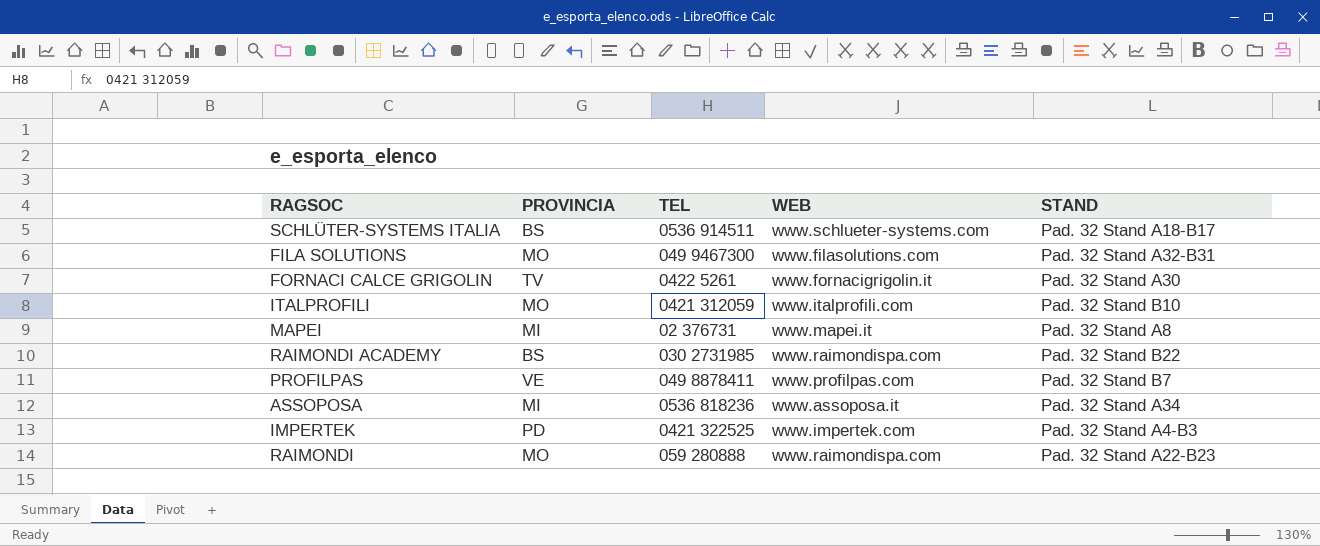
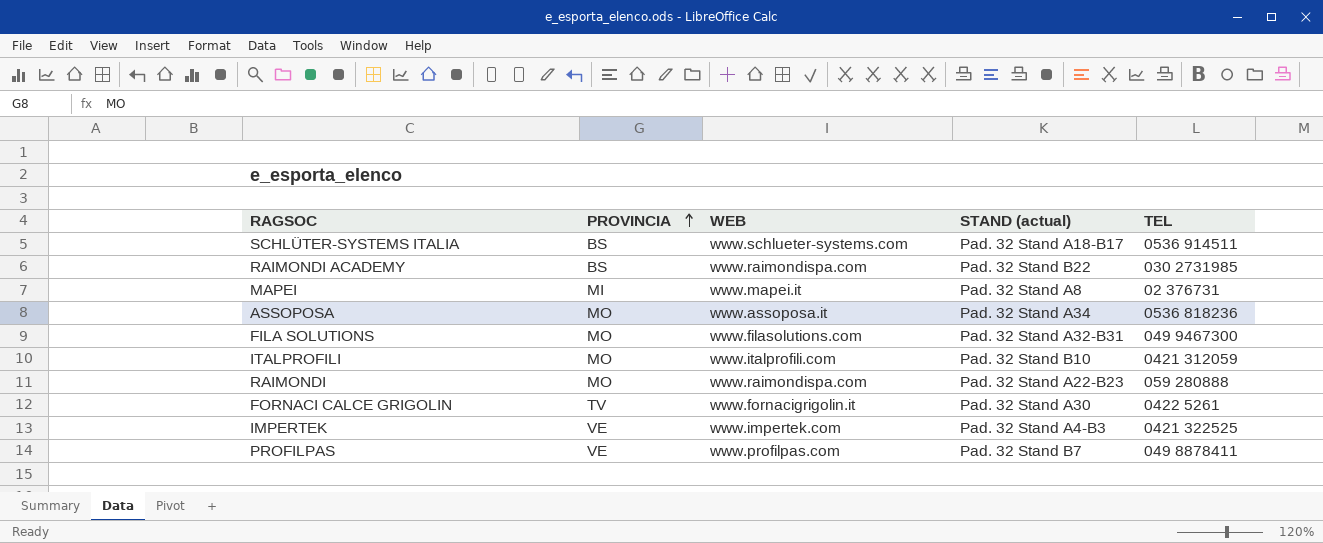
row order: none -> PROVINCIA ascending
column name: STAND -> STAND (actual)
column TEL | position: 3 -> 5
ASSOPOSA | PROVINCIA: MI -> MO
IMPERTEK | PROVINCIA: PD -> VE

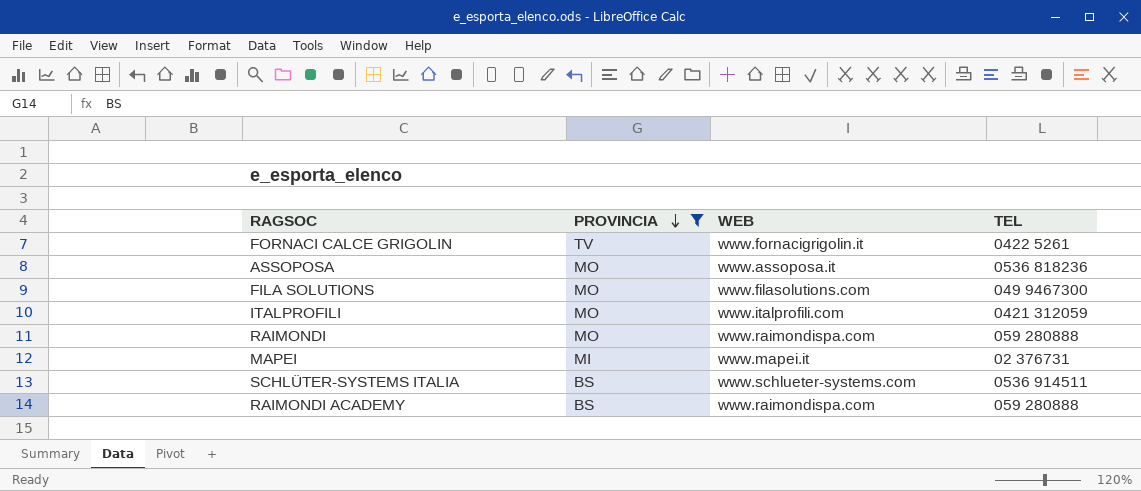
filter: none -> PROVINCIA != VE
row order: PROVINCIA ascending -> PROVINCIA descending
column STAND (actual) | position: 4 -> none
RAIMONDI ACADEMY | TEL: 030 2731985 -> 059 280888

